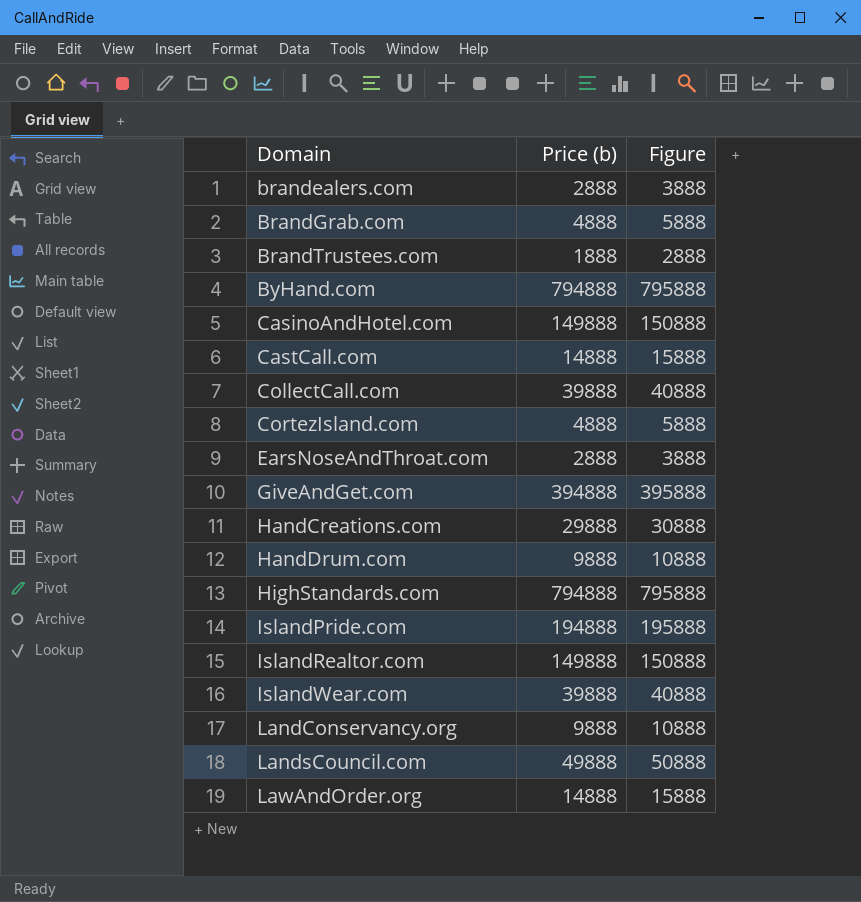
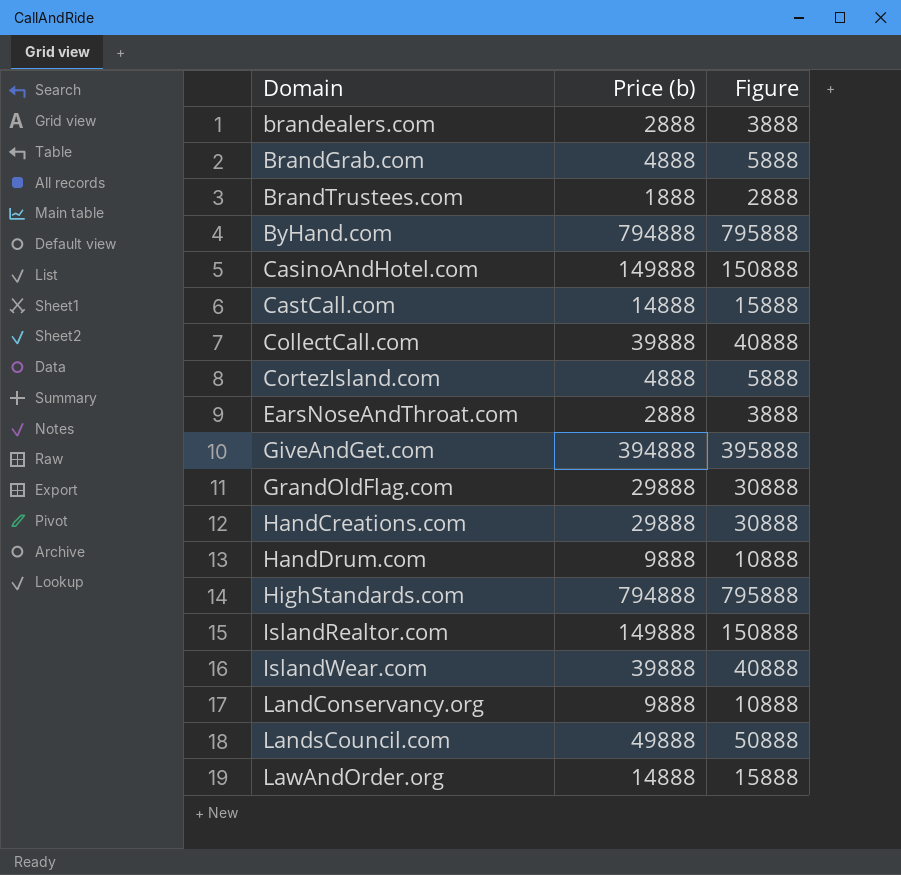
row IslandPride.com: 194888 | 195888 -> none
row GrandOldFlag.com: none -> 29888 | 30888

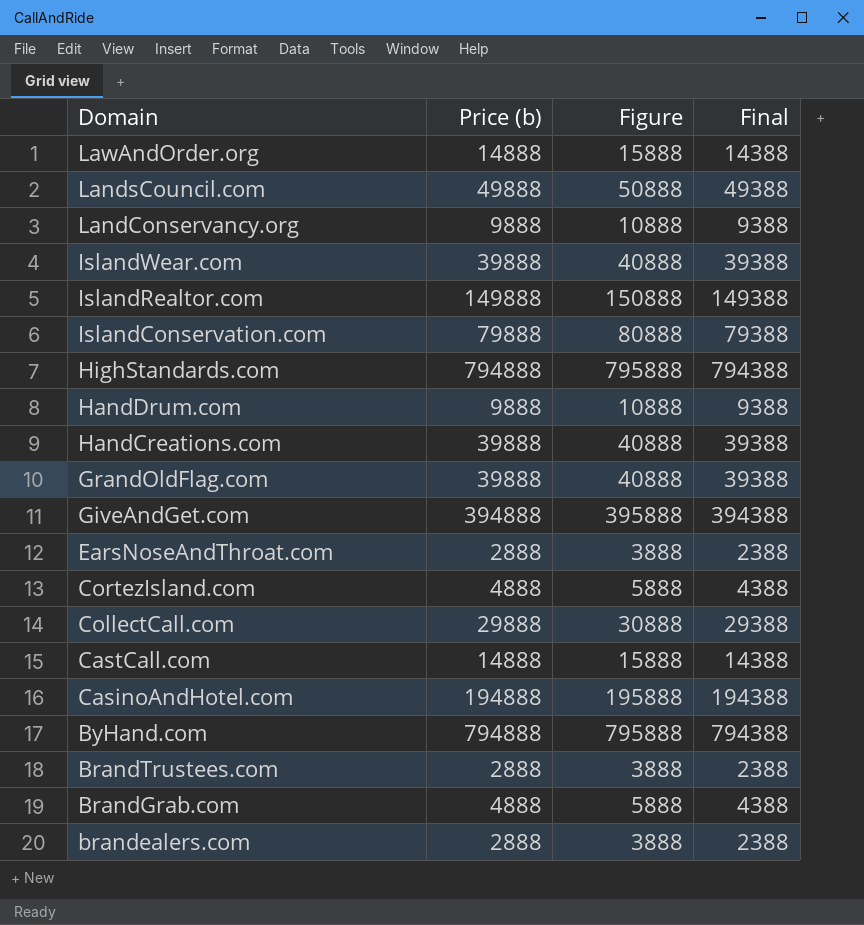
row order: Domain ascending -> Domain descending
column Final | formula: none -> [Price (b)] - 500
row IslandConservation.com: none -> 79888 | 80888 | 79388
HandCreations.com | Price (b): 29888 -> 39888
HandCreations.com | Figure: 30888 -> 40888
GrandOldFlag.com | Price (b): 29888 -> 39888
GrandOldFlag.com | Figure: 30888 -> 40888
CollectCall.com | Price (b): 39888 -> 29888
CollectCall.com | Figure: 40888 -> 30888
CasinoAndHotel.com | Price (b): 149888 -> 194888
CasinoAndHotel.com | Figure: 150888 -> 195888
BrandTrustees.com | Price (b): 1888 -> 2888
BrandTrustees.com | Figure: 2888 -> 3888

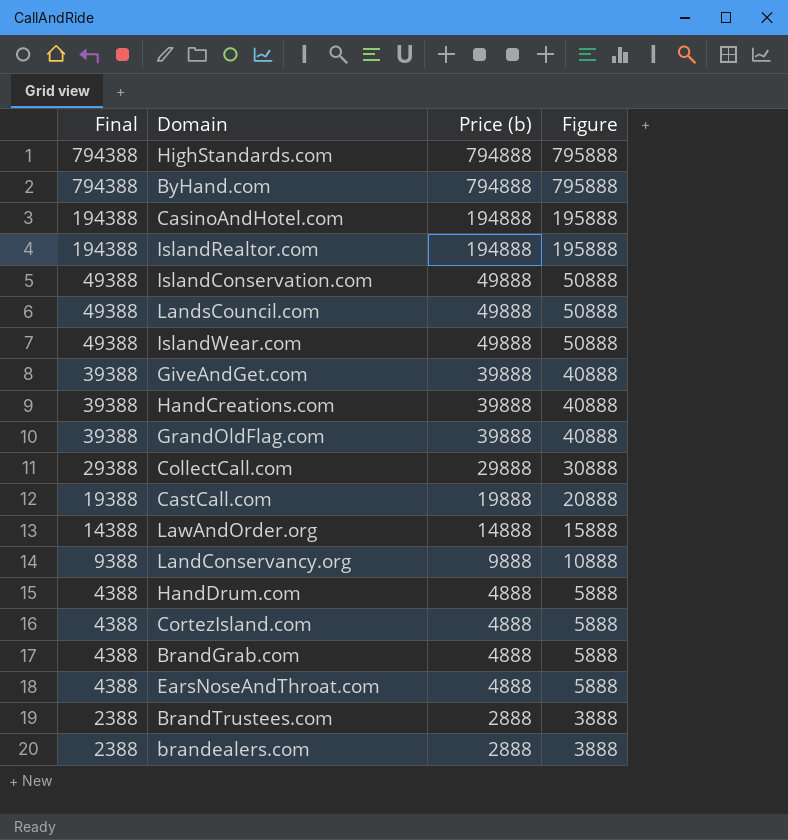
row order: Domain descending -> Final descending
column Final | position: 4 -> 1
IslandRealtor.com | Final: 149388 -> 194388
IslandRealtor.com | Price (b): 149888 -> 194888
IslandRealtor.com | Figure: 150888 -> 195888
IslandConservation.com | Final: 79388 -> 49388
IslandConservation.com | Price (b): 79888 -> 49888
IslandConservation.com | Figure: 80888 -> 50888
IslandWear.com | Final: 39388 -> 49388
IslandWear.com | Price (b): 39888 -> 49888
IslandWear.com | Figure: 40888 -> 50888
GiveAndGet.com | Final: 394388 -> 39388
GiveAndGet.com | Price (b): 394888 -> 39888
GiveAndGet.com | Figure: 395888 -> 40888
CastCall.com | Final: 14388 -> 19388
CastCall.com | Price (b): 14888 -> 19888
CastCall.com | Figure: 15888 -> 20888
HandDrum.com | Final: 9388 -> 4388
HandDrum.com | Price (b): 9888 -> 4888
HandDrum.com | Figure: 10888 -> 5888
EarsNoseAndThroat.com | Final: 2388 -> 4388
EarsNoseAndThroat.com | Price (b): 2888 -> 4888
EarsNoseAndThroat.com | Figure: 3888 -> 5888

